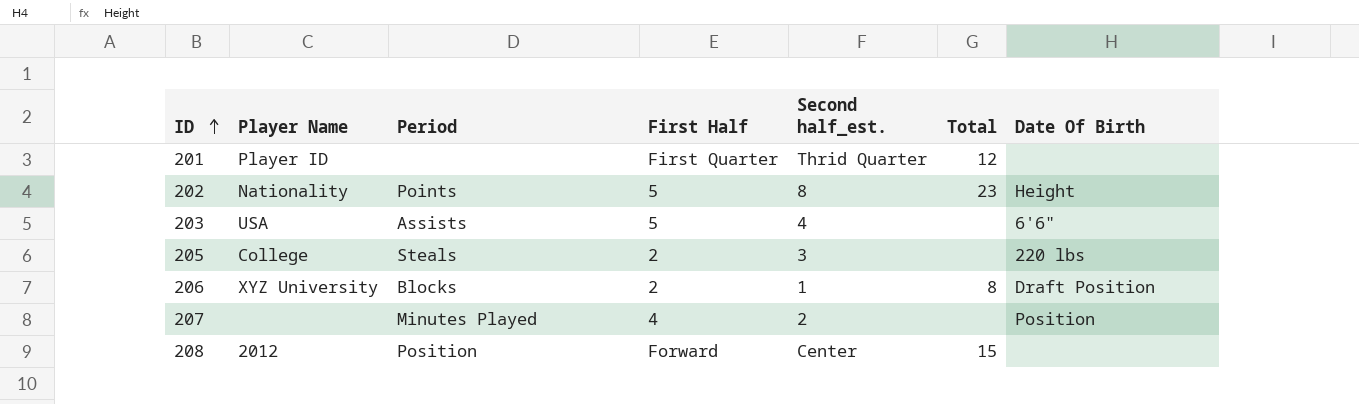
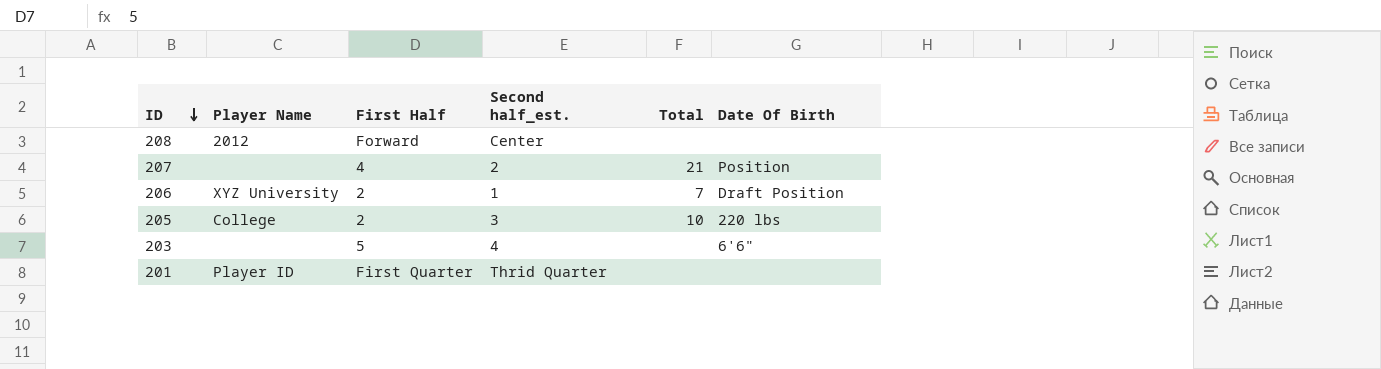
row order: ID ascending -> ID descending
column Period | position: 3 -> none
row 202: Nationality | Points | 5 | 8 | 23 | Height -> none
208 | Total: 15 -> none
207 | Total: none -> 21
206 | Total: 8 -> 7
205 | Total: none -> 10
203 | Player Name: USA -> none
201 | Total: 12 -> none

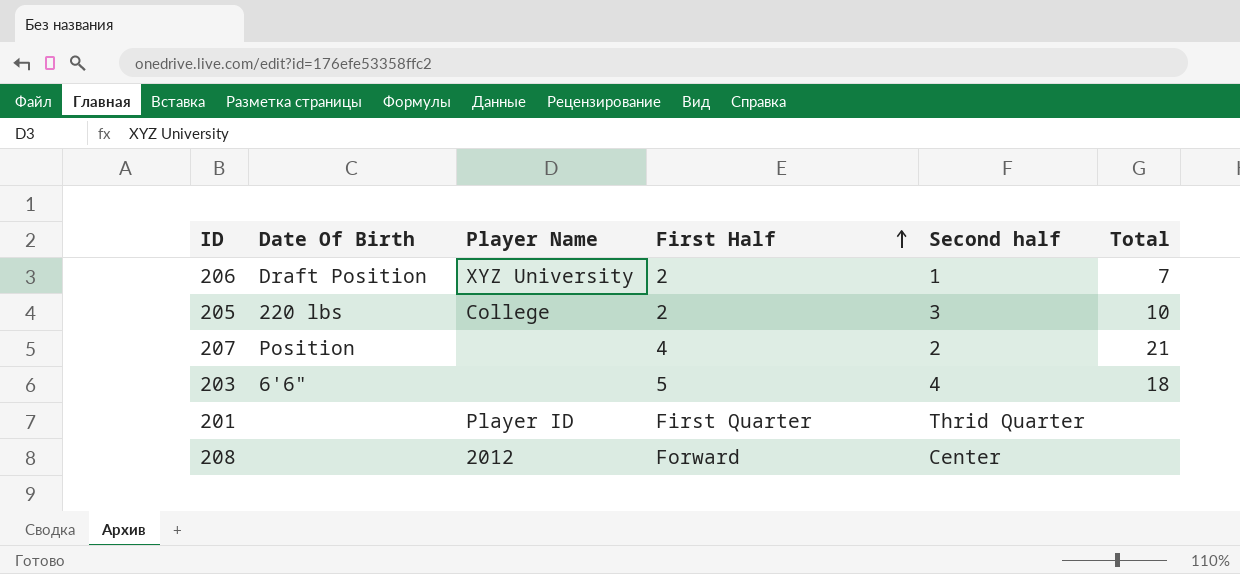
row order: ID descending -> First Half ascending
column Date Of Birth | position: 6 -> 2
column name: Second half_est. -> Second half
203 | Total: none -> 18

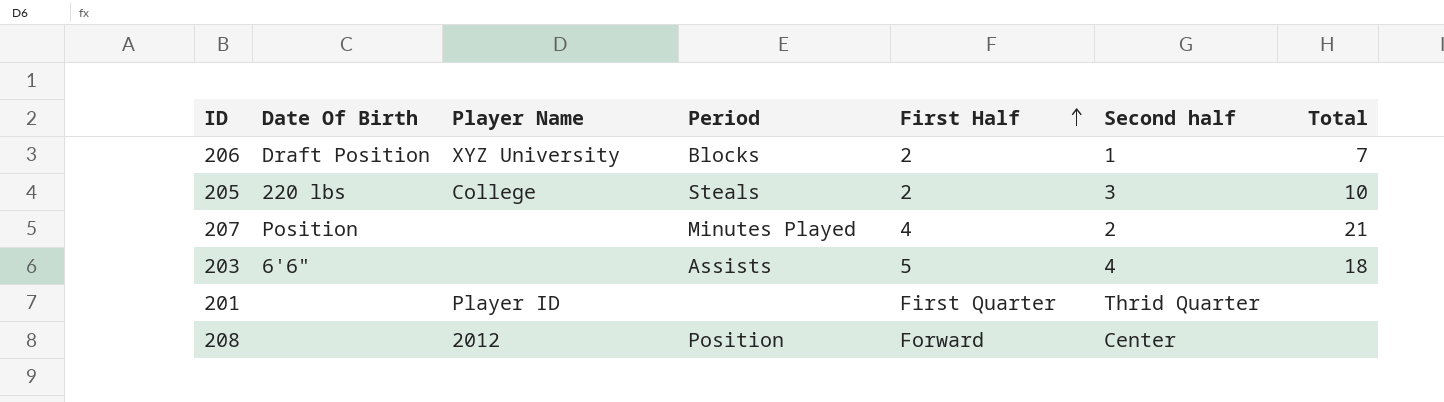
column Period | position: none -> 4

